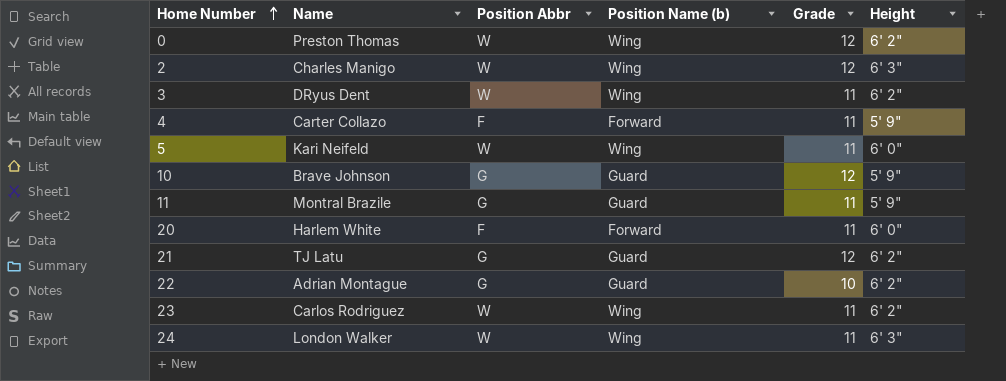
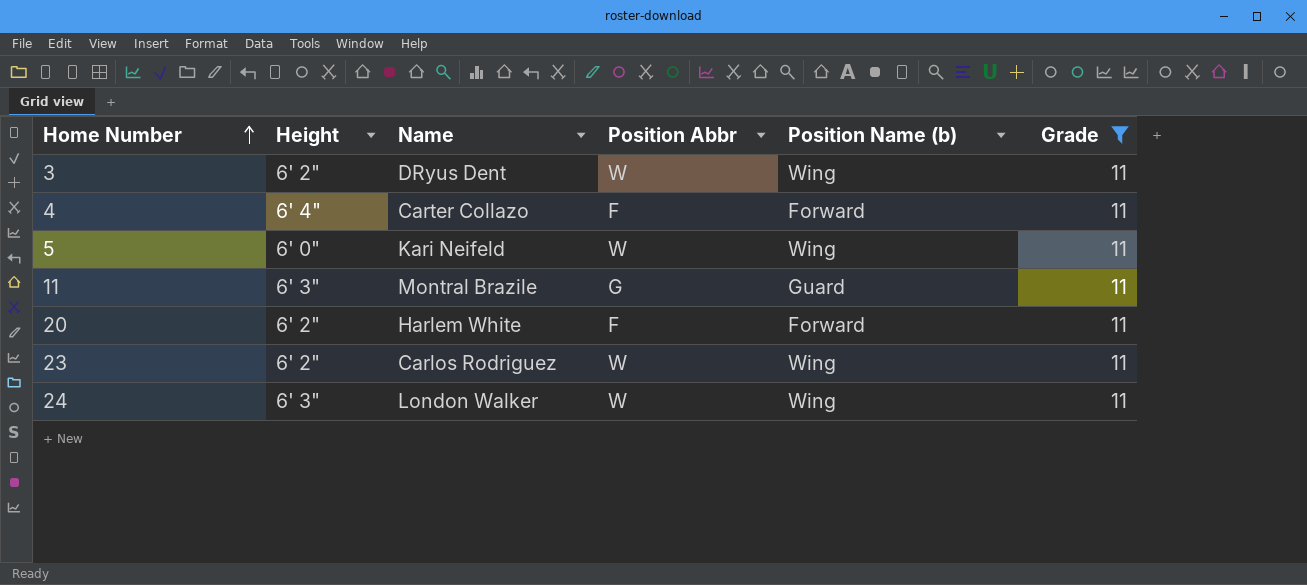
filter: none -> Grade = 11
column Height | position: 6 -> 2
4 | Height: 5' 9" -> 6' 4"
11 | Height: 5' 9" -> 6' 3"
20 | Height: 6' 0" -> 6' 2"

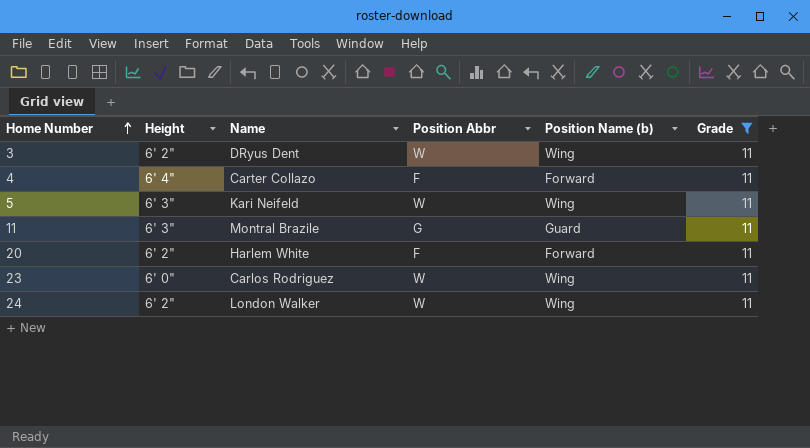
5 | Height: 6' 0" -> 6' 3"
23 | Height: 6' 2" -> 6' 0"
24 | Height: 6' 3" -> 6' 2"

